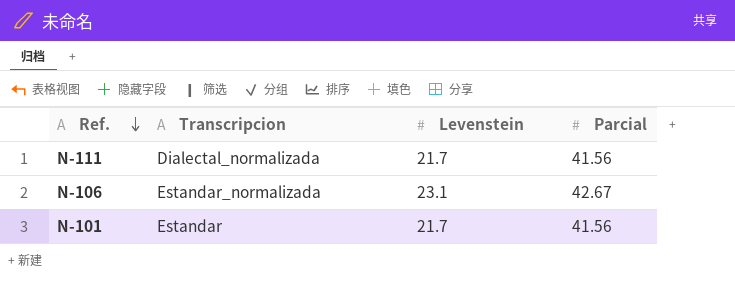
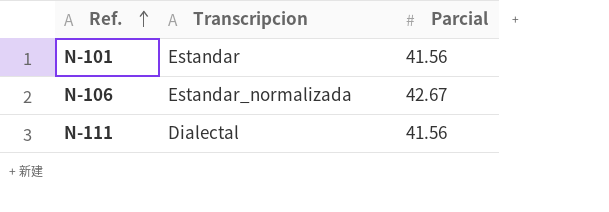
row order: Ref. descending -> Ref. ascending
column Levenstein | position: 3 -> none
N-111 | Transcripcion: Dialectal_normalizada -> Dialectal

